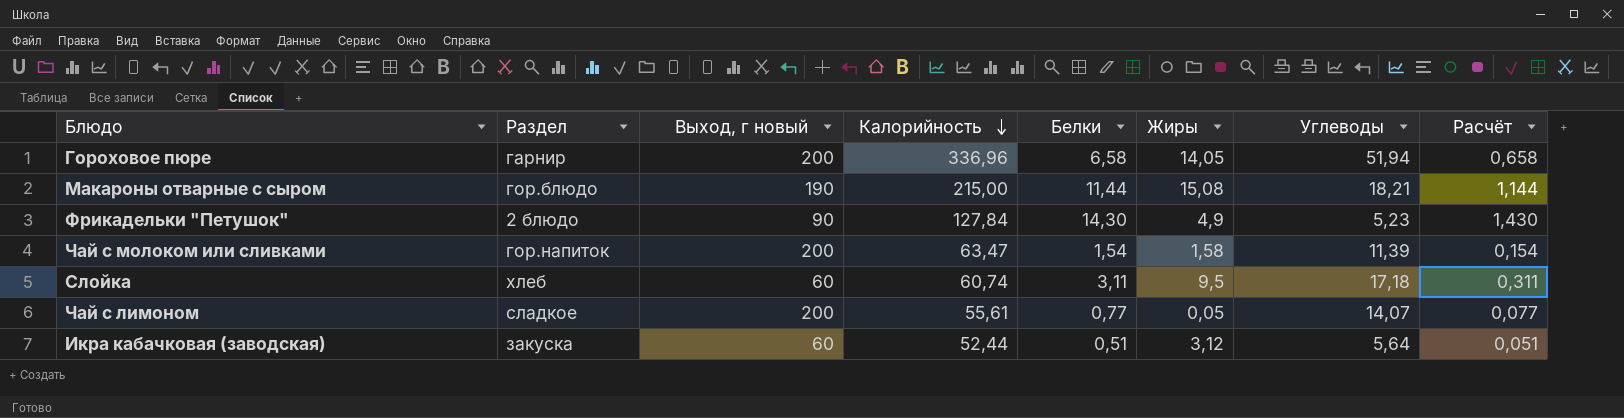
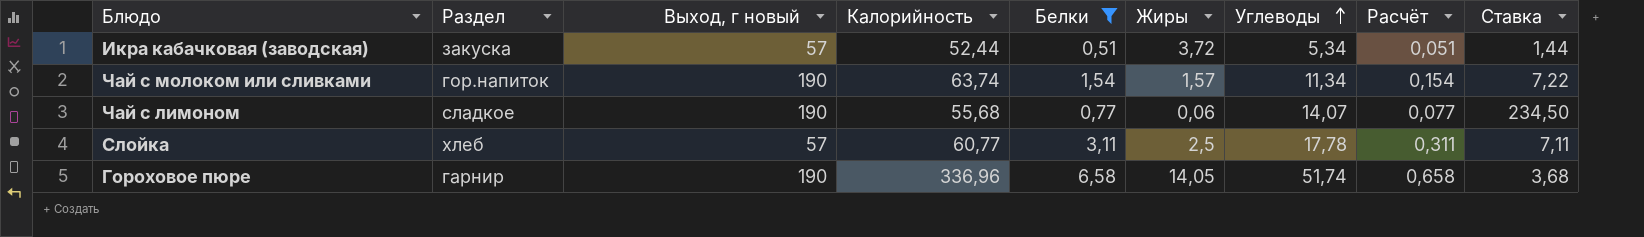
filter: none -> Белки <= 6,58
row order: Калорийность descending -> Углеводы ascending
column Ставка | formula: none -> [Углеводы] / [Жиры]
Икра кабачковая (заводская) | Выход, г новый: 60 -> 57
Икра кабачковая (заводская) | Жиры: 3,12 -> 3,72
Икра кабачковая (заводская) | Углеводы: 5,64 -> 5,34
Чай с молоком или сливками | Выход, г новый: 200 -> 190
Чай с молоком или сливками | Калорийность: 63,47 -> 63,74
Чай с молоком или сливками | Жиры: 1,58 -> 1,57
Чай с молоком или сливками | Углеводы: 11,39 -> 11,34
Чай с лимоном | Выход, г новый: 200 -> 190
Чай с лимоном | Калорийность: 55,61 -> 55,68
Чай с лимоном | Жиры: 0,05 -> 0,06
Слойка | Выход, г новый: 60 -> 57
Слойка | Калорийность: 60,74 -> 60,77
Слойка | Жиры: 9,5 -> 2,5
Слойка | Углеводы: 17,18 -> 17,78
Гороховое пюре | Выход, г новый: 200 -> 190
Гороховое пюре | Углеводы: 51,94 -> 51,74

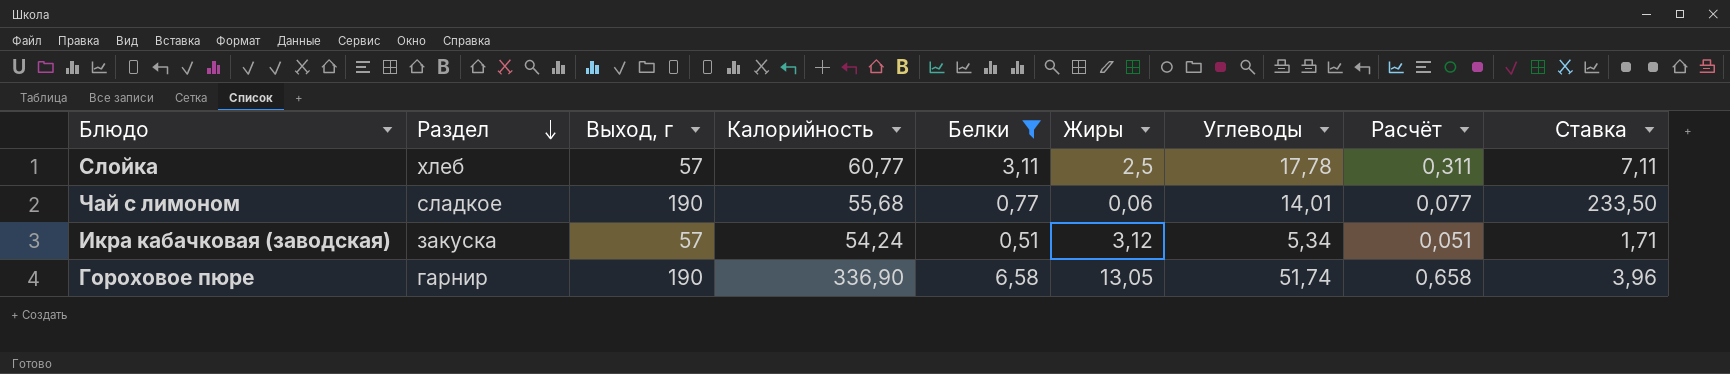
row order: Углеводы ascending -> Раздел descending
column name: Выход, г новый -> Выход, г
row Чай с молоком или сливками: гор.напиток | 190 | 63,74 | 1,54 | 1,57 | 11,34 | 0,154 | 7,22 -> none
Чай с лимоном | Углеводы: 14,07 -> 14,01
Чай с лимоном | Ставка: 234,50 -> 233,50
Икра кабачковая (заводская) | Калорийность: 52,44 -> 54,24
Икра кабачковая (заводская) | Жиры: 3,72 -> 3,12
Икра кабачковая (заводская) | Ставка: 1,44 -> 1,71
Гороховое пюре | Калорийность: 336,96 -> 336,90
Гороховое пюре | Жиры: 14,05 -> 13,05
Гороховое пюре | Ставка: 3,68 -> 3,96

